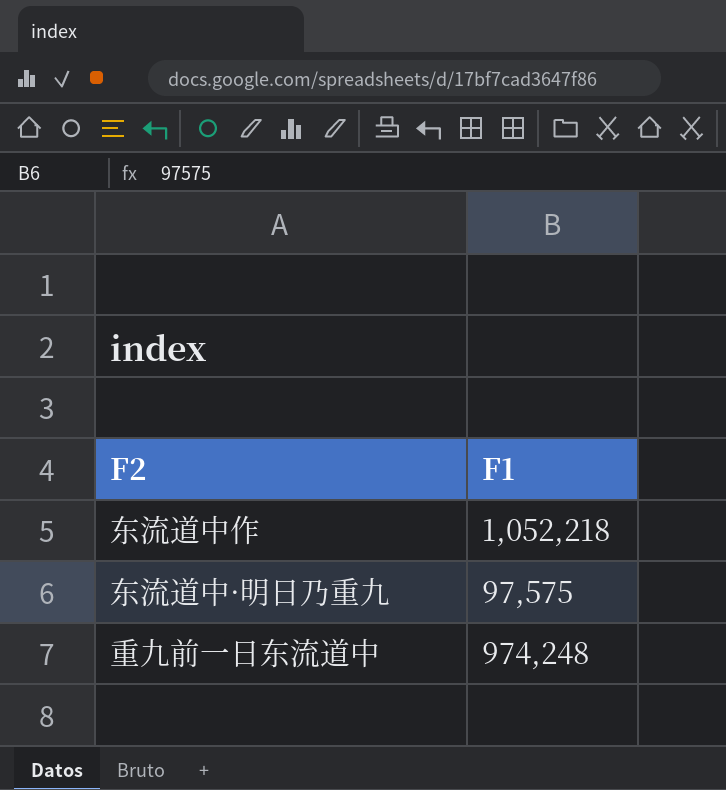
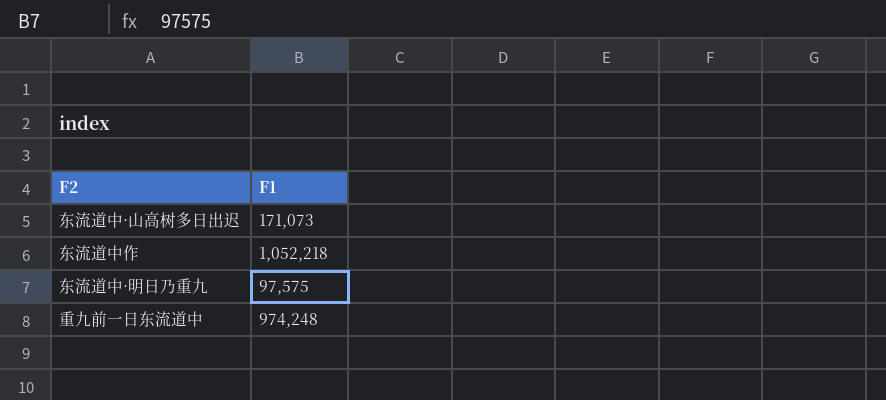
row 东流道中·山高树多日出迟: none -> 171,073

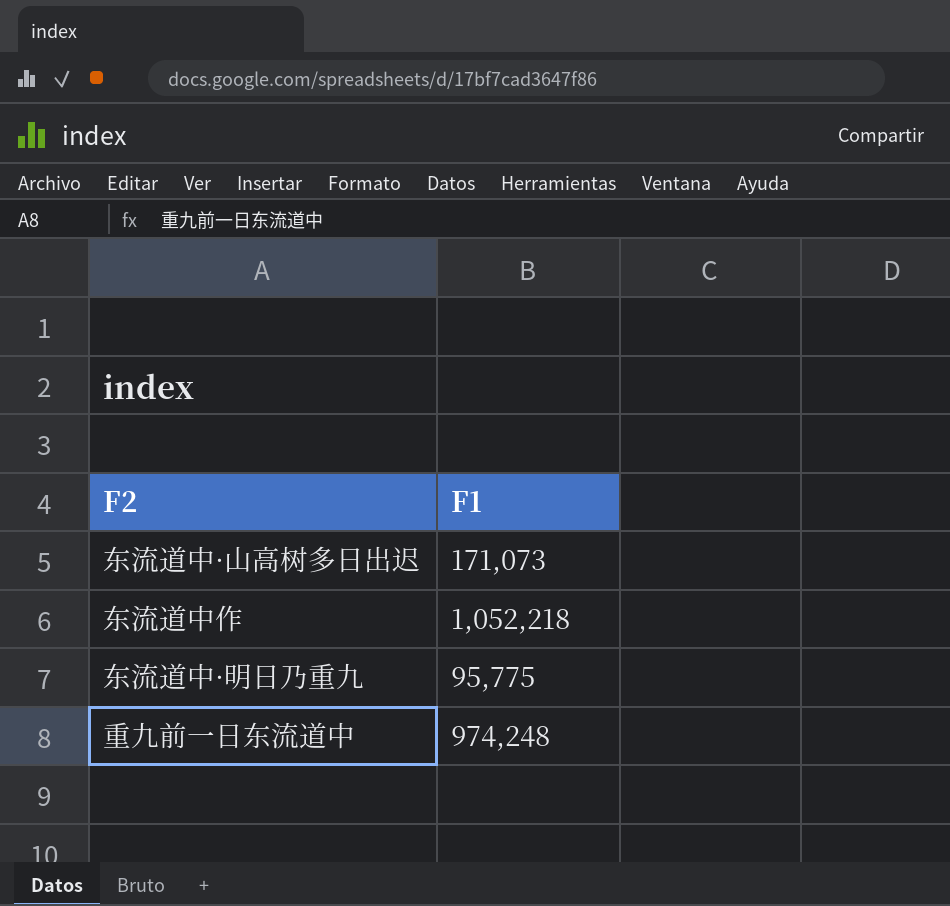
东流道中·明日乃重九 | F1: 97,575 -> 95,775

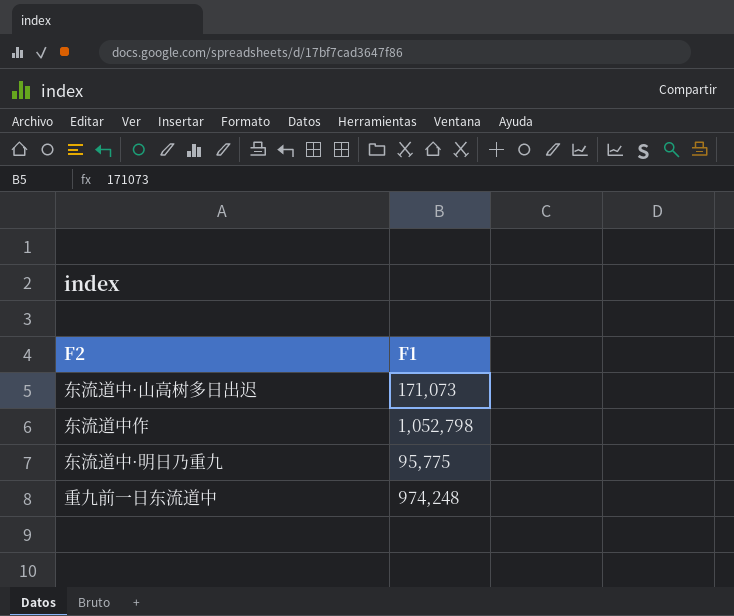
东流道中作 | F1: 1,052,218 -> 1,052,798

